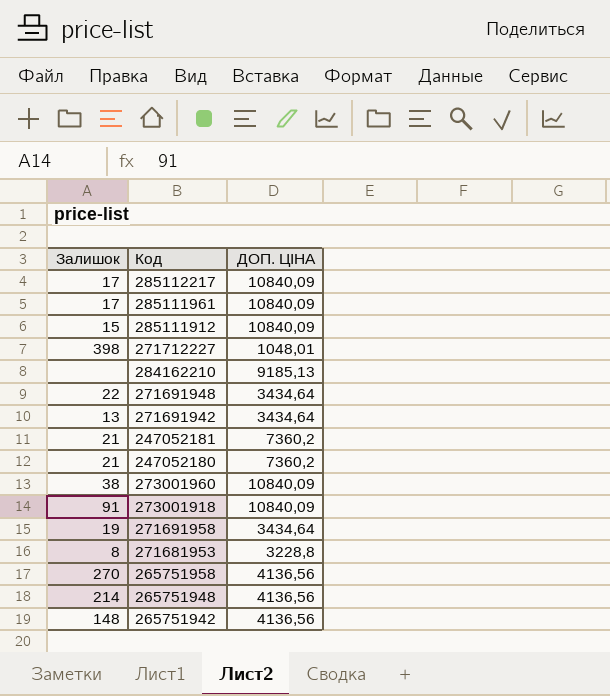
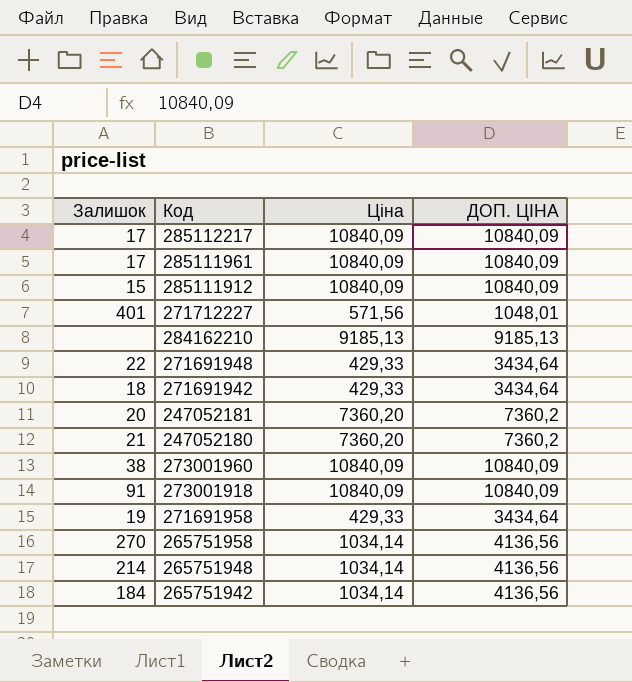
column Ціна | position: none -> 3
row 271681953: 8 | 3228,8 -> none
271712227 | Залишок: 398 -> 401
271691942 | Залишок: 13 -> 18
247052181 | Залишок: 21 -> 20
265751942 | Залишок: 148 -> 184

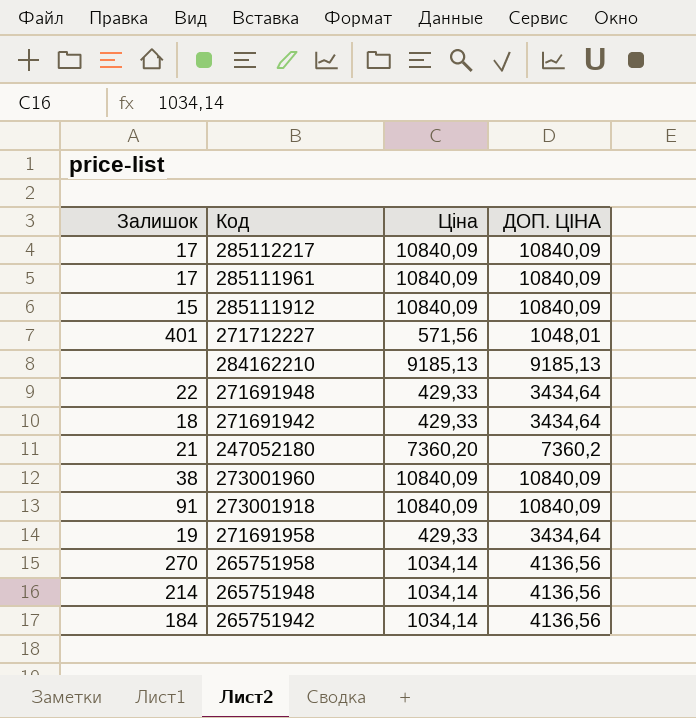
row 247052181: 20 | 7360,20 | 7360,2 -> none

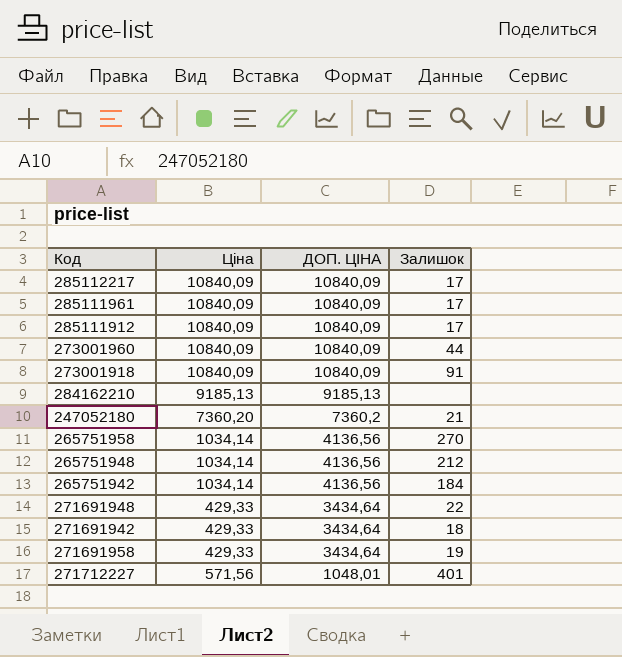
row order: none -> ДОП. ЦІНА descending
column Залишок | position: 1 -> 4
285111912 | Залишок: 15 -> 17
273001960 | Залишок: 38 -> 44
265751948 | Залишок: 214 -> 212

